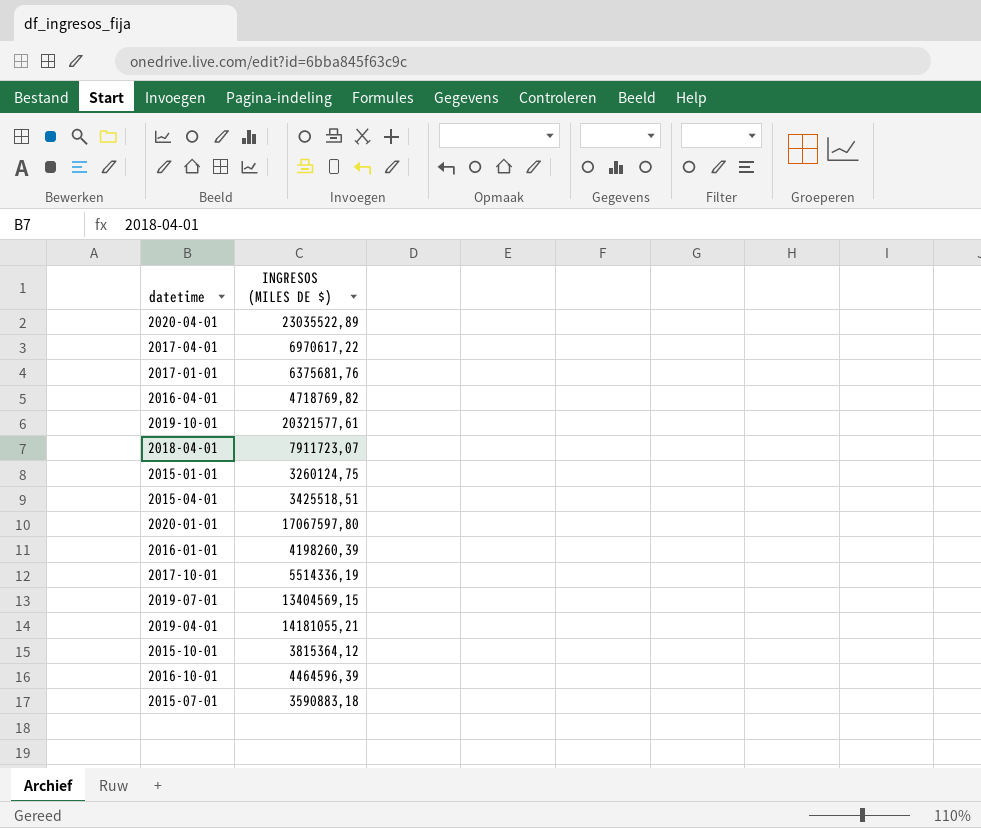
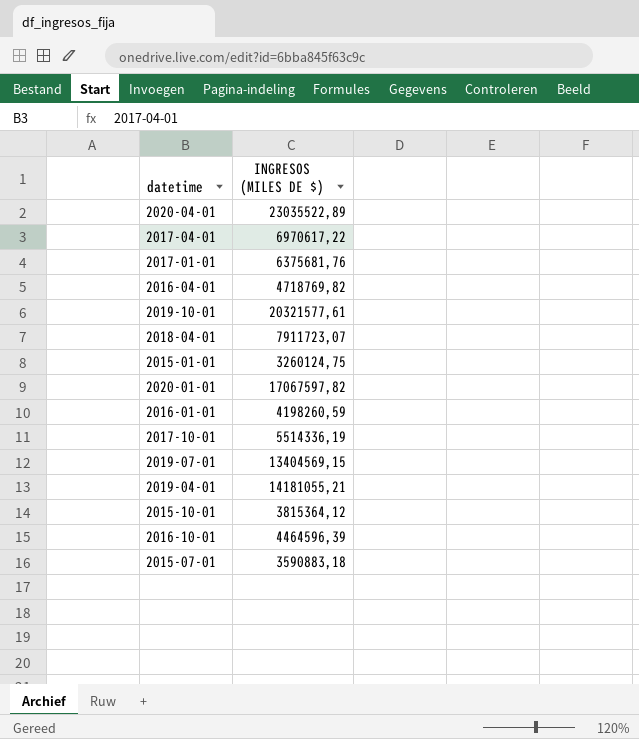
row 2015-04-01: 3425518,51 -> none
2020-01-01 | INGRESOS (MILES DE $): 17067597,80 -> 17067597,82
2016-01-01 | INGRESOS (MILES DE $): 4198260,39 -> 4198260,59

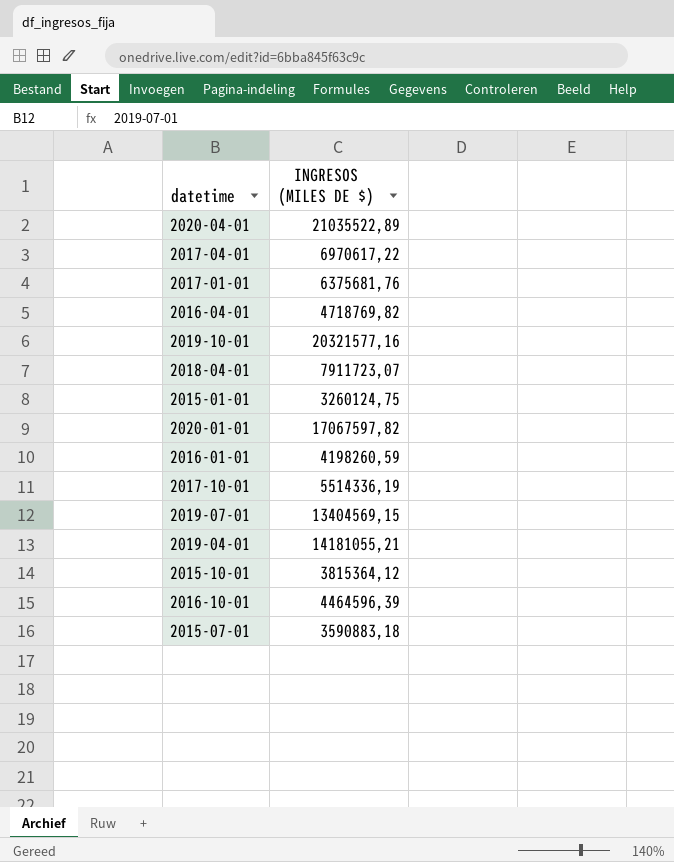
2020-04-01 | INGRESOS (MILES DE $): 23035522,89 -> 21035522,89
2019-10-01 | INGRESOS (MILES DE $): 20321577,61 -> 20321577,16

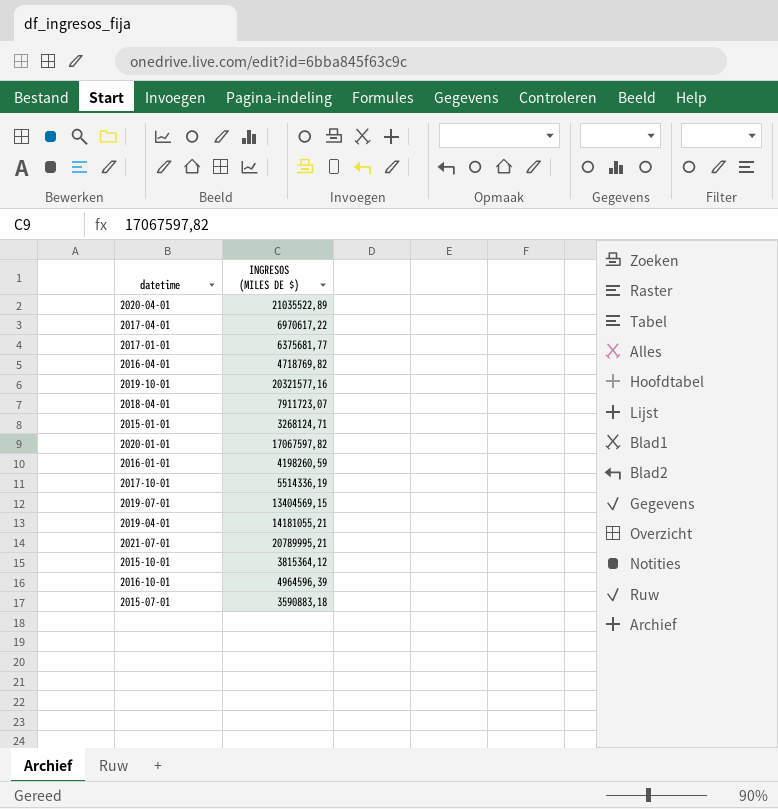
2017-01-01 | INGRESOS (MILES DE $): 6375681,76 -> 6375681,77
2015-01-01 | INGRESOS (MILES DE $): 3260124,75 -> 3268124,71
row 2021-07-01: none -> 20789995,21
2016-10-01 | INGRESOS (MILES DE $): 4464596,39 -> 4964596,39

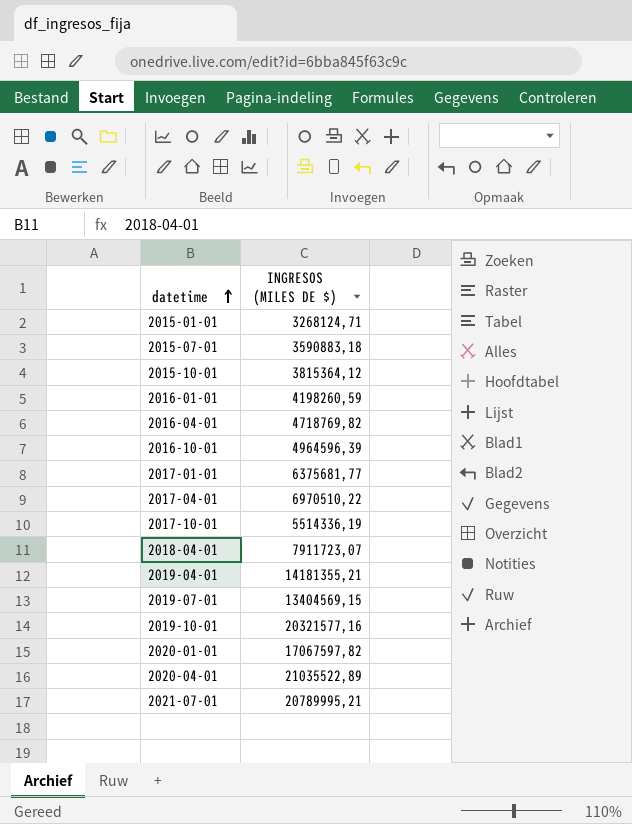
row order: none -> datetime ascending
2017-04-01 | INGRESOS (MILES DE $): 6970617,22 -> 6970510,22
2019-04-01 | INGRESOS (MILES DE $): 14181055,21 -> 14181355,21

